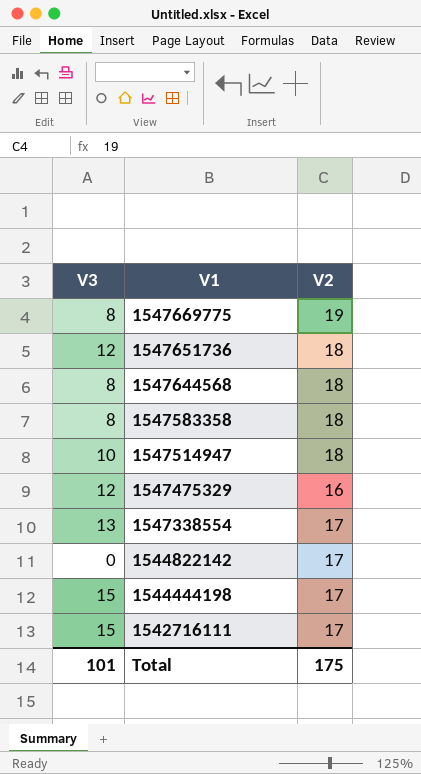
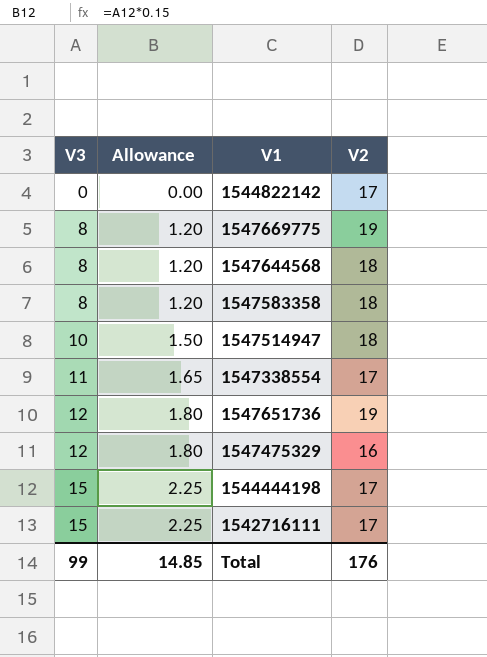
row order: V1 descending -> V3 ascending
column Allowance | formula: none -> [V3] * 0.15
1547338554 | V3: 13 -> 11
1547651736 | V2: 18 -> 19
Total | V3: 101 -> 99
Total | V2: 175 -> 176

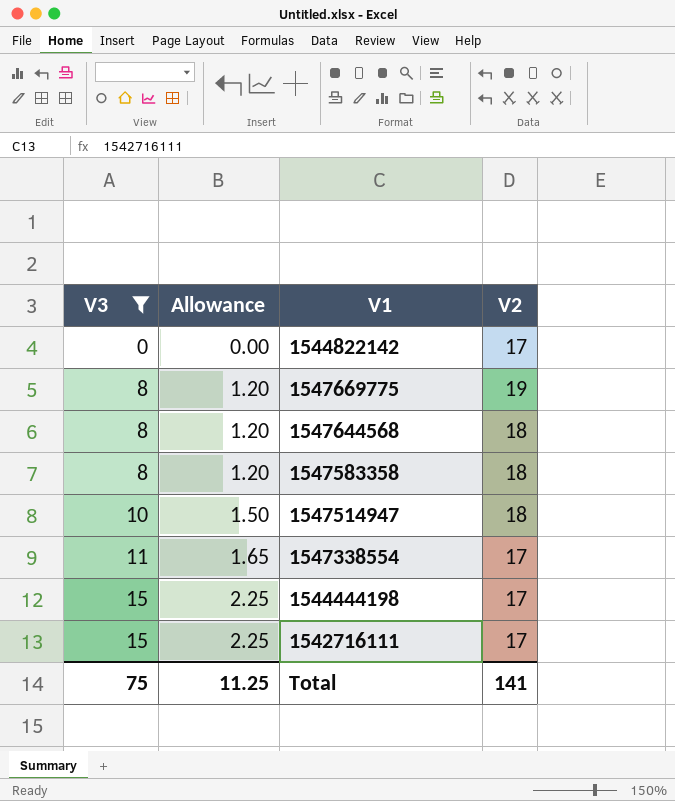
filter: none -> V3 != 12
Total | V3: 99 -> 75
Total | Allowance: 14.85 -> 11.25
Total | V2: 176 -> 141

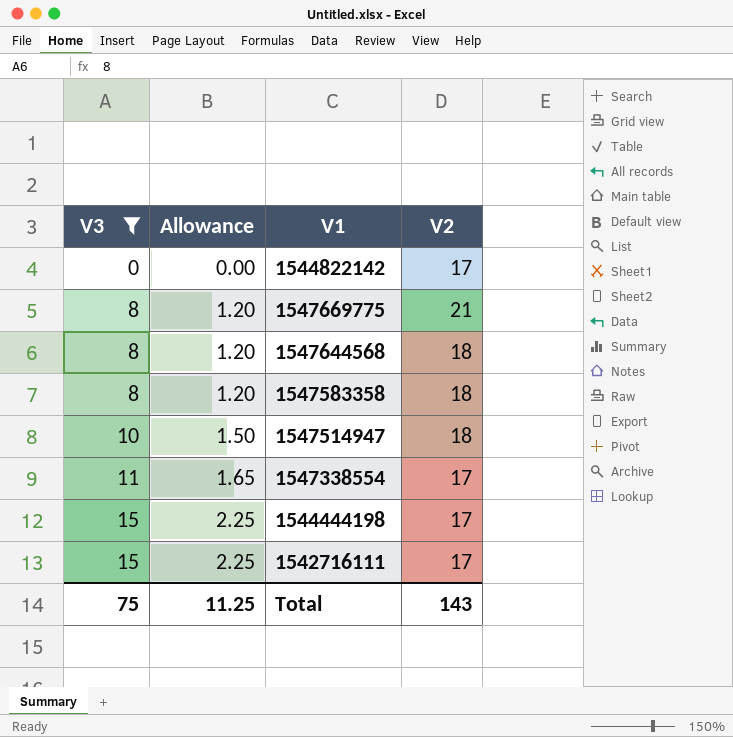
1547669775 | V2: 19 -> 21
Total | V2: 141 -> 143

